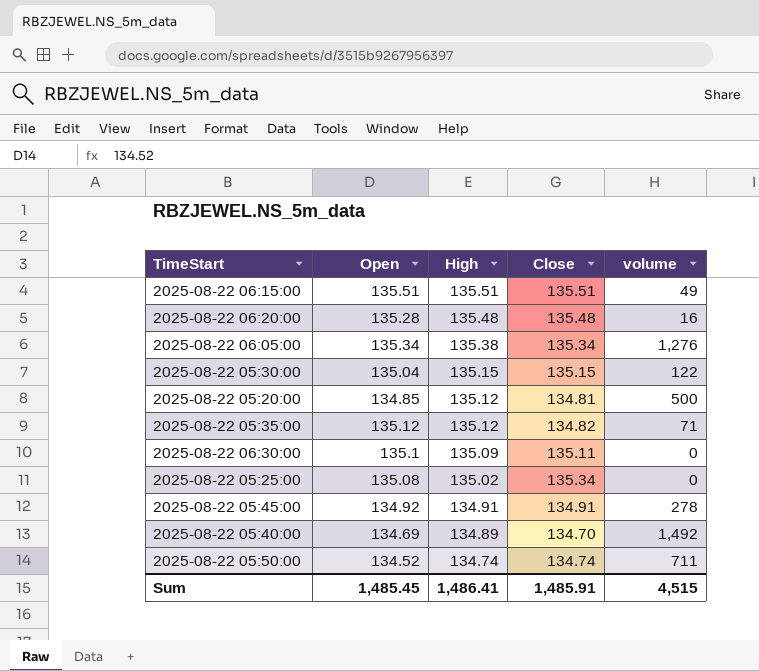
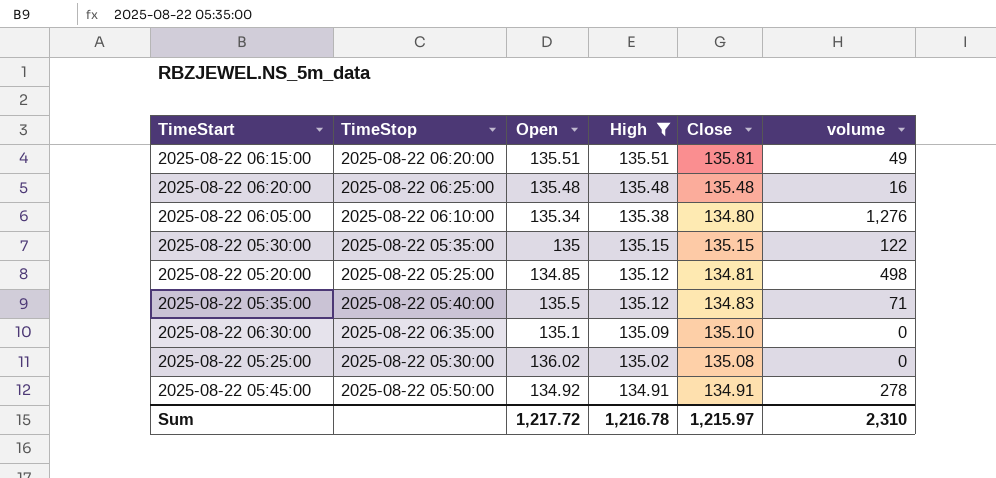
filter: none -> High >= 134.91
column TimeStop | position: none -> 2
2025-08-22 06:15:00 | Close: 135.51 -> 135.81
2025-08-22 06:20:00 | Open: 135.28 -> 135.48
2025-08-22 06:05:00 | Close: 135.34 -> 134.80
2025-08-22 05:30:00 | Open: 135.04 -> 135
2025-08-22 05:20:00 | volume: 500 -> 498
2025-08-22 05:35:00 | Open: 135.12 -> 135.5
2025-08-22 05:35:00 | Close: 134.82 -> 134.83
2025-08-22 06:30:00 | Close: 135.11 -> 135.10
2025-08-22 05:25:00 | Open: 135.08 -> 136.02
2025-08-22 05:25:00 | Close: 135.34 -> 135.08
Sum | Open: 1,485.45 -> 1,217.72
Sum | High: 1,486.41 -> 1,216.78
Sum | Close: 1,485.91 -> 1,215.97
Sum | volume: 4,515 -> 2,310

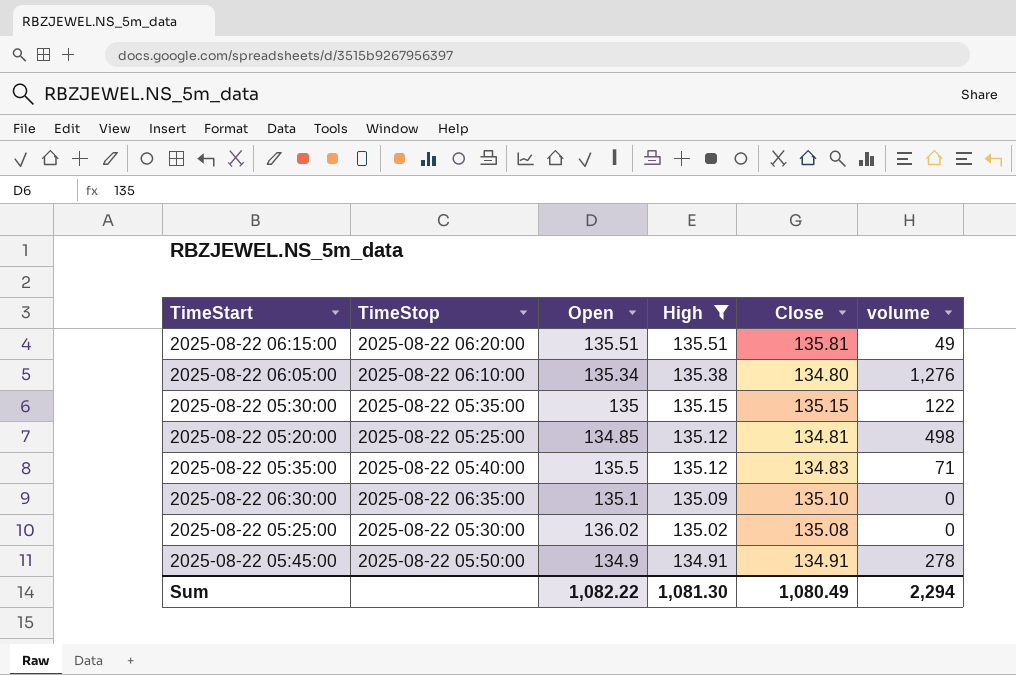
row 2025-08-22 06:20:00: 2025-08-22 06:25:00 | 135.48 | 135.48 | 135.48 | 16 -> none
2025-08-22 05:45:00 | Open: 134.92 -> 134.9
Sum | Open: 1,217.72 -> 1,082.22
Sum | High: 1,216.78 -> 1,081.30
Sum | Close: 1,215.97 -> 1,080.49
Sum | volume: 2,310 -> 2,294

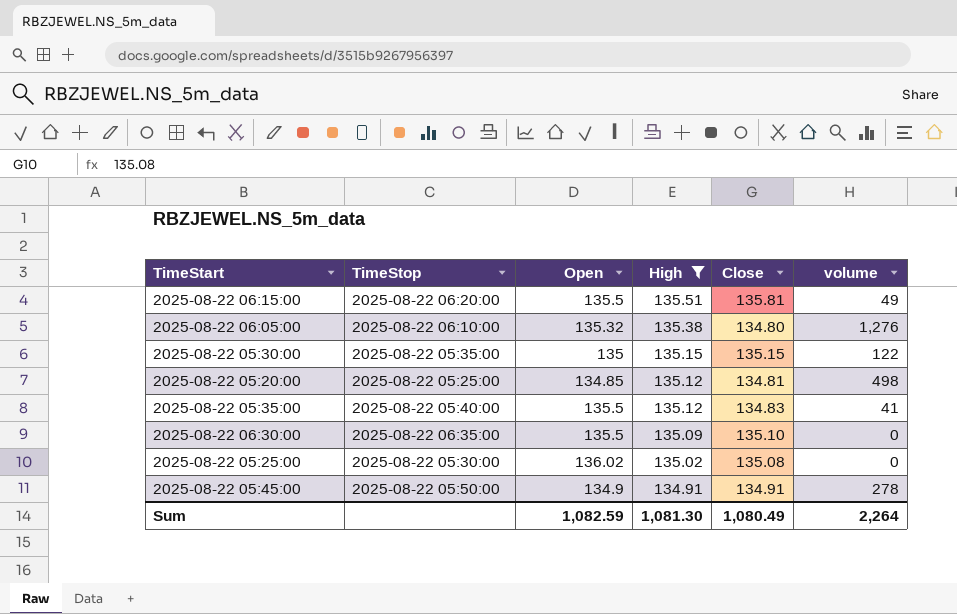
2025-08-22 06:15:00 | Open: 135.51 -> 135.5
2025-08-22 06:05:00 | Open: 135.34 -> 135.32
2025-08-22 05:35:00 | volume: 71 -> 41
2025-08-22 06:30:00 | Open: 135.1 -> 135.5
Sum | Open: 1,082.22 -> 1,082.59
Sum | volume: 2,294 -> 2,264

